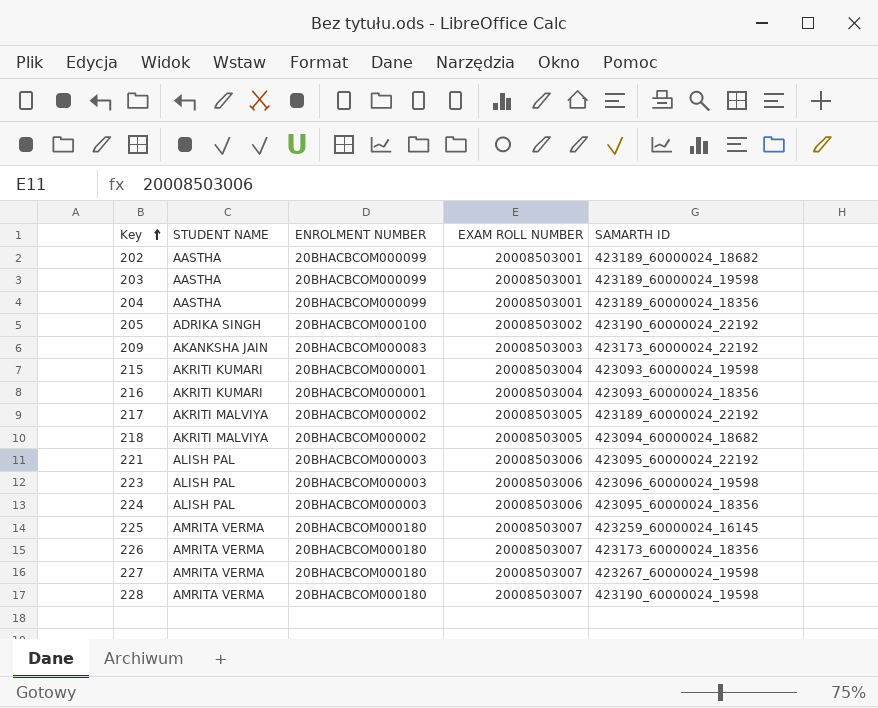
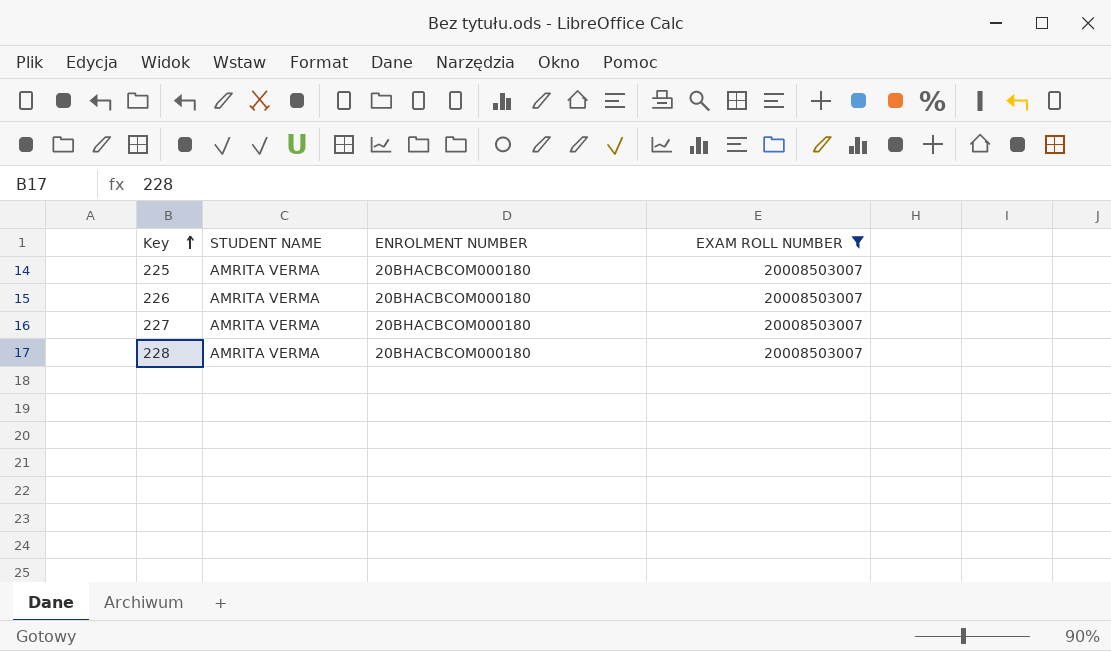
filter: none -> EXAM ROLL NUMBER = 20008503007
column SAMARTH ID | position: 5 -> none

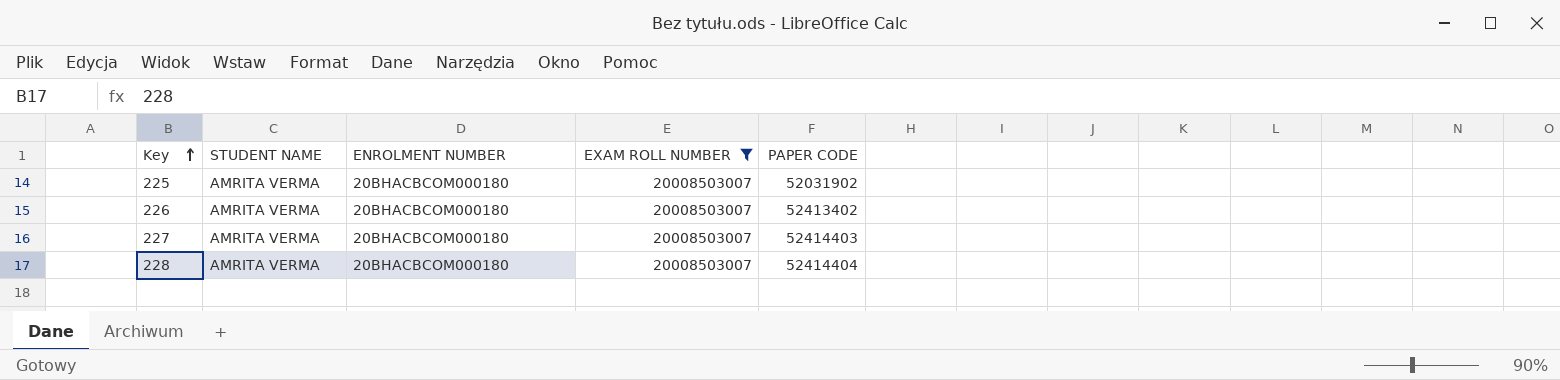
column PAPER CODE | position: none -> 5

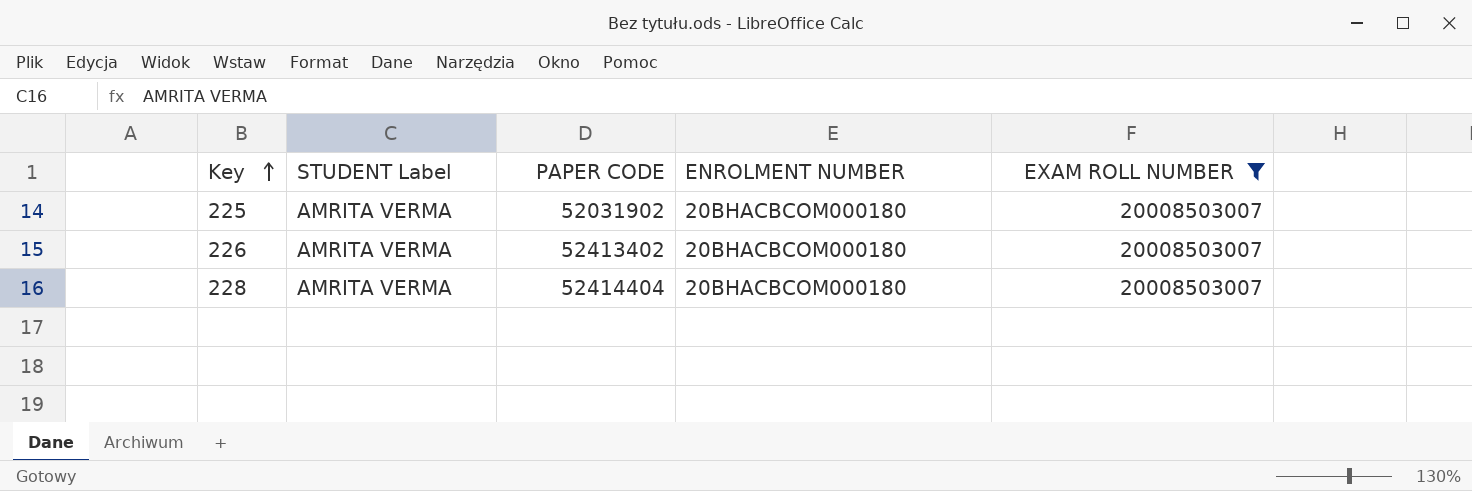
column name: STUDENT NAME -> STUDENT Label
column PAPER CODE | position: 5 -> 3
row 227: AMRITA VERMA | 20BHACBCOM000180 | 20008503007 | 52414403 -> none

